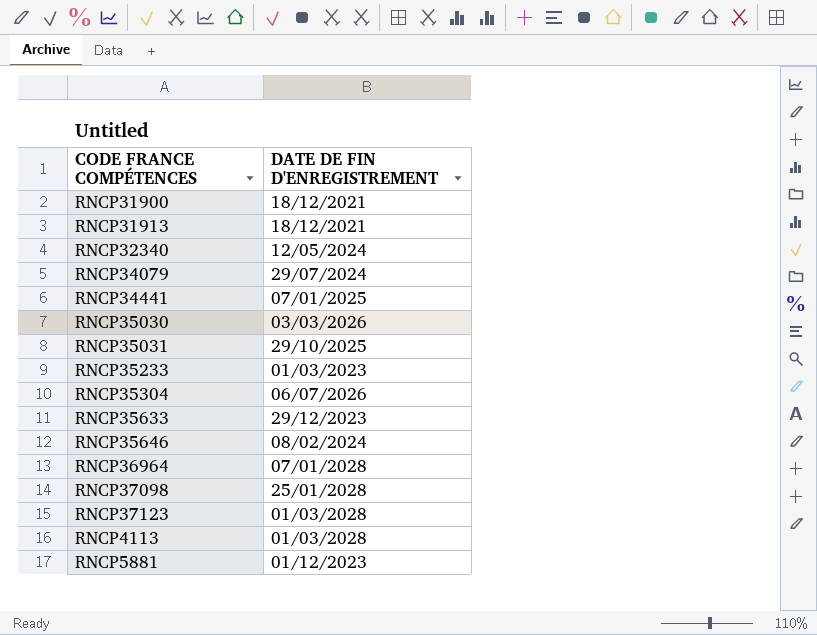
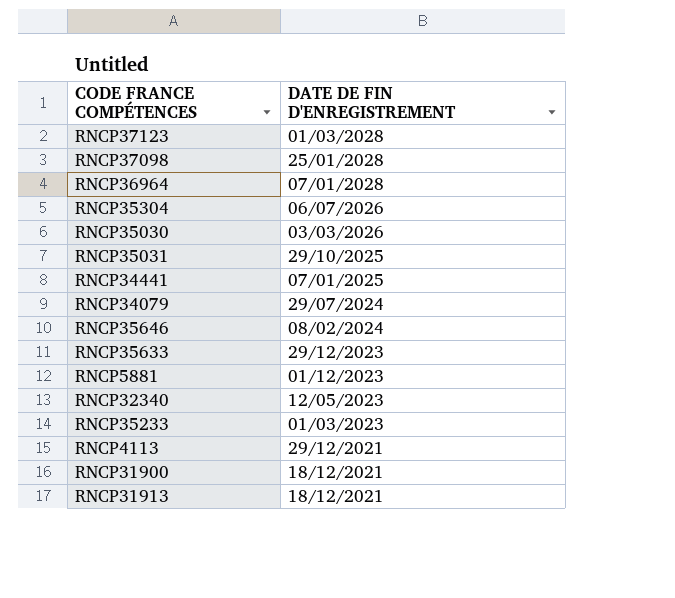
row order: none -> DATE DE FIN D'ENREGISTREMENT descending
RNCP32340 | DATE DE FIN D'ENREGISTREMENT: 12/05/2024 -> 12/05/2023
RNCP4113 | DATE DE FIN D'ENREGISTREMENT: 01/03/2028 -> 29/12/2021

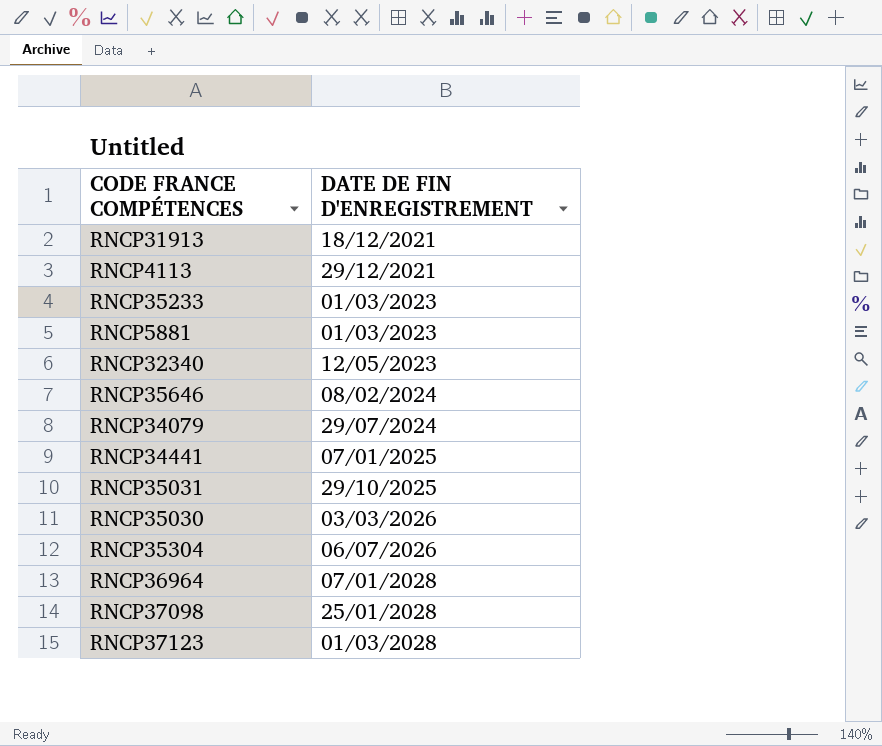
row order: DATE DE FIN D'ENREGISTREMENT descending -> DATE DE FIN D'ENREGISTREMENT ascending
row RNCP35633: 29/12/2023 -> none
row RNCP31900: 18/12/2021 -> none
RNCP5881 | DATE DE FIN D'ENREGISTREMENT: 01/12/2023 -> 01/03/2023

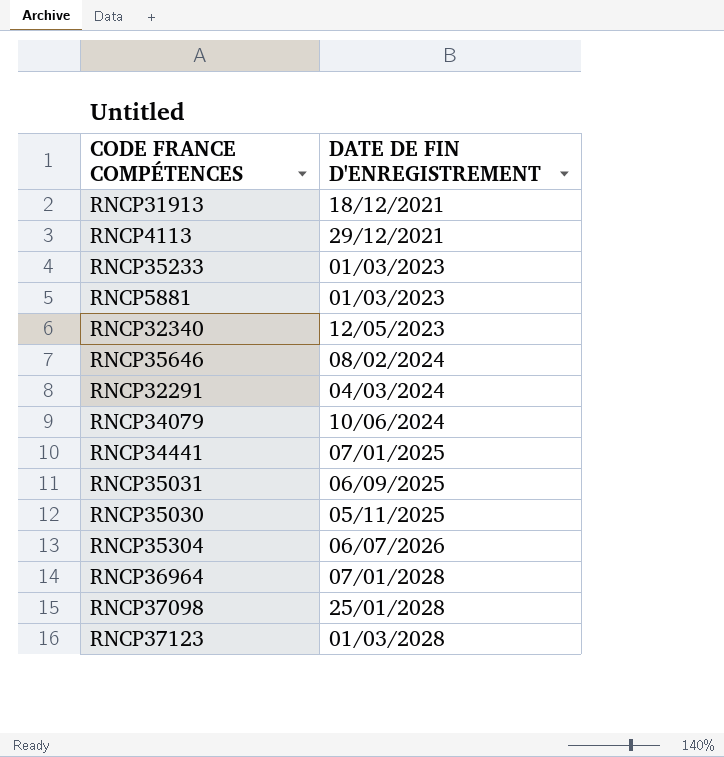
row RNCP32291: none -> 04/03/2024
RNCP34079 | DATE DE FIN D'ENREGISTREMENT: 29/07/2024 -> 10/06/2024
RNCP35031 | DATE DE FIN D'ENREGISTREMENT: 29/10/2025 -> 06/09/2025
RNCP35030 | DATE DE FIN D'ENREGISTREMENT: 03/03/2026 -> 05/11/2025

